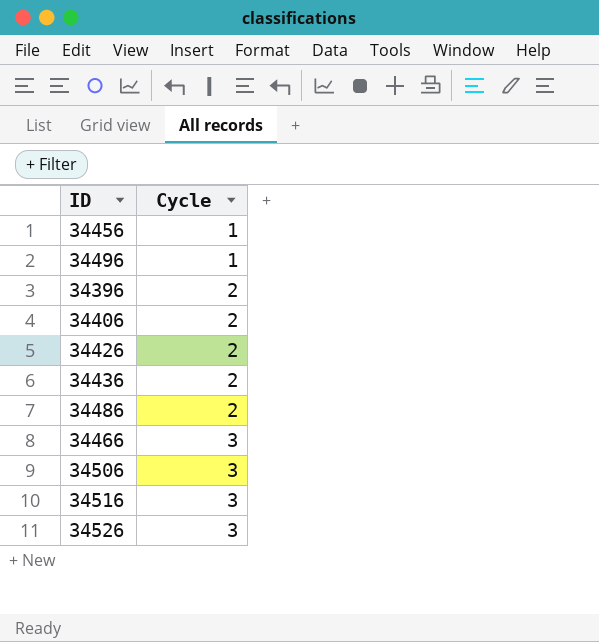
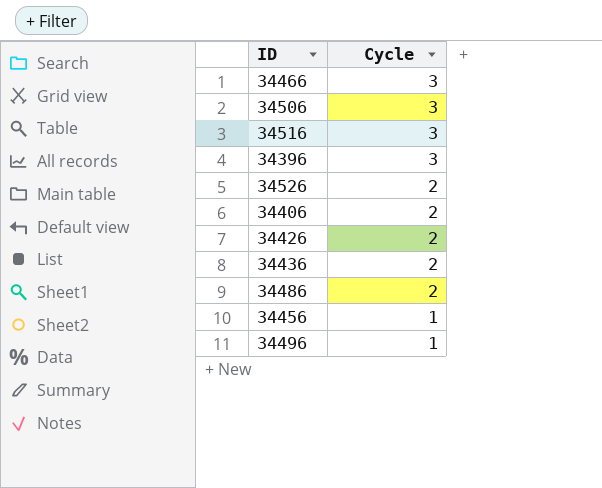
row order: Cycle ascending -> Cycle descending
34396 | Cycle: 2 -> 3
34526 | Cycle: 3 -> 2

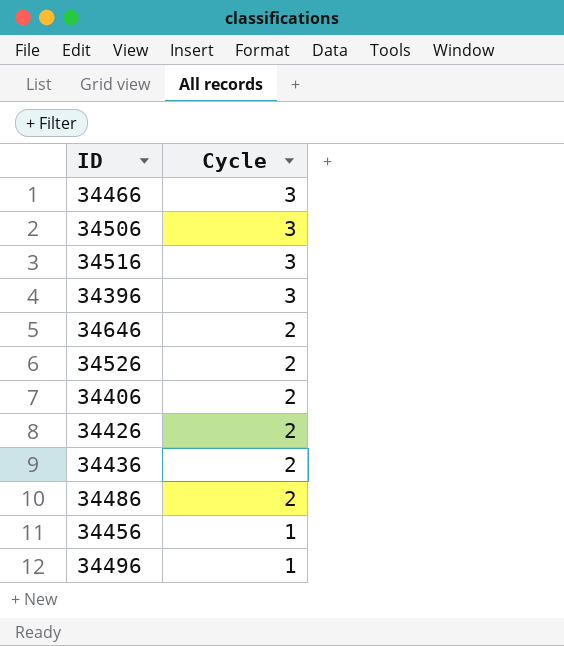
row 34646: none -> 2

